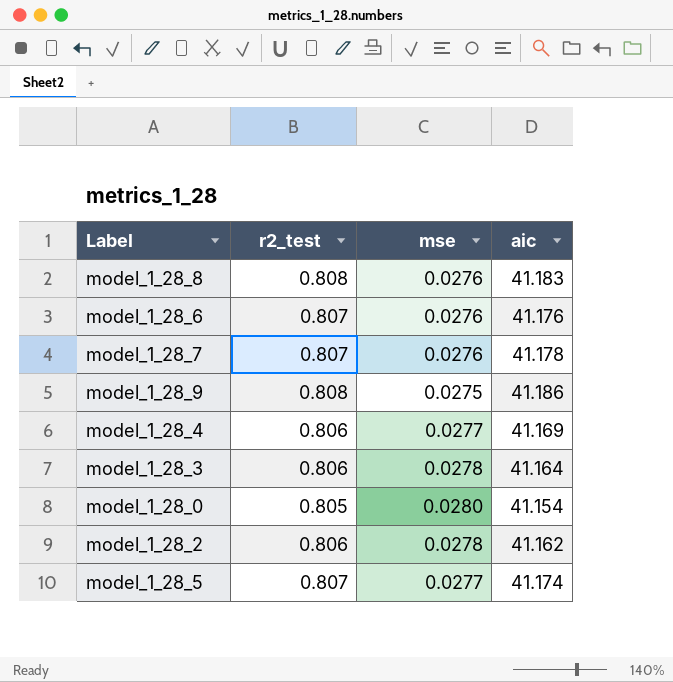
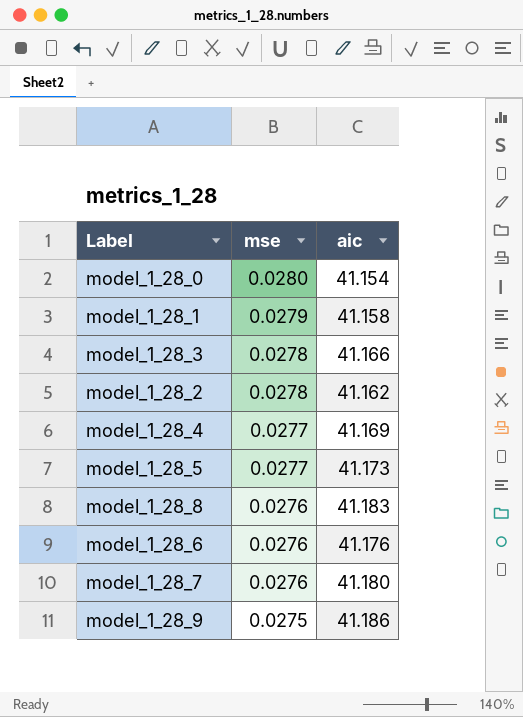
row order: none -> mse descending
column r2_test | position: 2 -> none
row model_1_28_1: none -> 0.0279 | 41.158
model_1_28_3 | aic: 41.164 -> 41.166
model_1_28_5 | aic: 41.174 -> 41.173
model_1_28_7 | aic: 41.178 -> 41.180

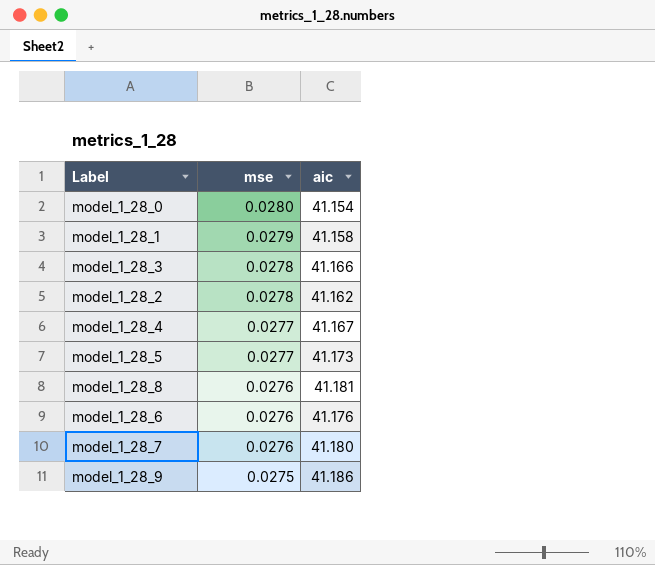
model_1_28_4 | aic: 41.169 -> 41.167
model_1_28_8 | aic: 41.183 -> 41.181

